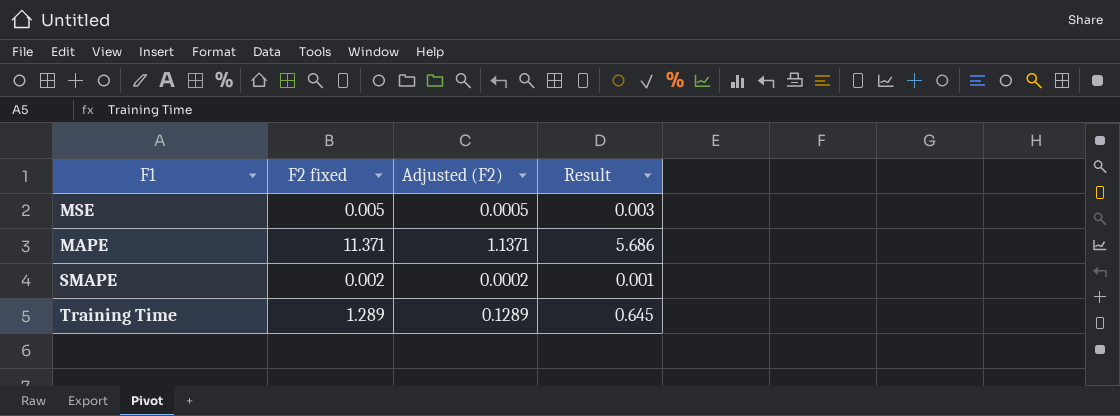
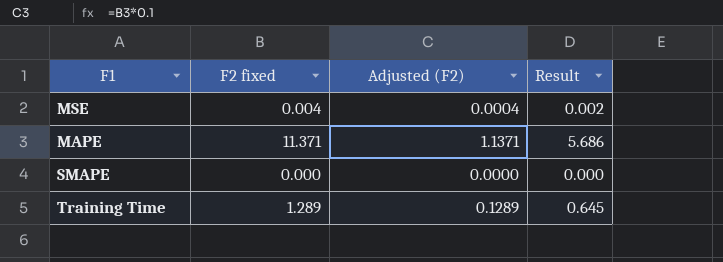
MSE | F2 fixed: 0.005 -> 0.004
MSE | Adjusted (F2): 0.0005 -> 0.0004
MSE | Result: 0.003 -> 0.002
SMAPE | F2 fixed: 0.002 -> 0.000
SMAPE | Adjusted (F2): 0.0002 -> 0.0000
SMAPE | Result: 0.001 -> 0.000

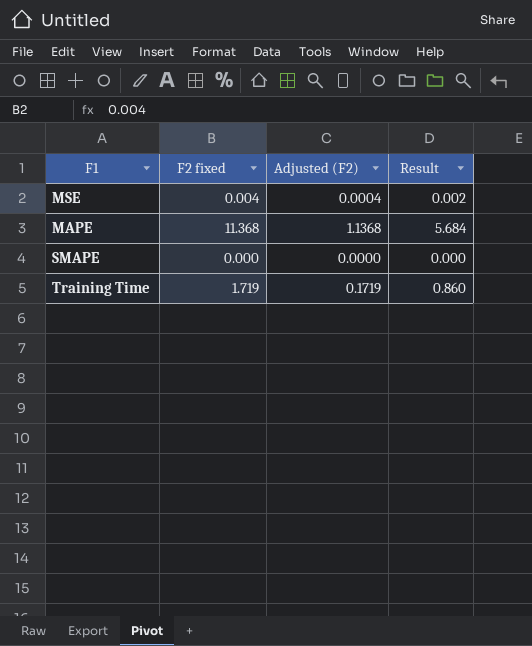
MAPE | F2 fixed: 11.371 -> 11.368
MAPE | Adjusted (F2): 1.1371 -> 1.1368
MAPE | Result: 5.686 -> 5.684
Training Time | F2 fixed: 1.289 -> 1.719
Training Time | Adjusted (F2): 0.1289 -> 0.1719
Training Time | Result: 0.645 -> 0.860

